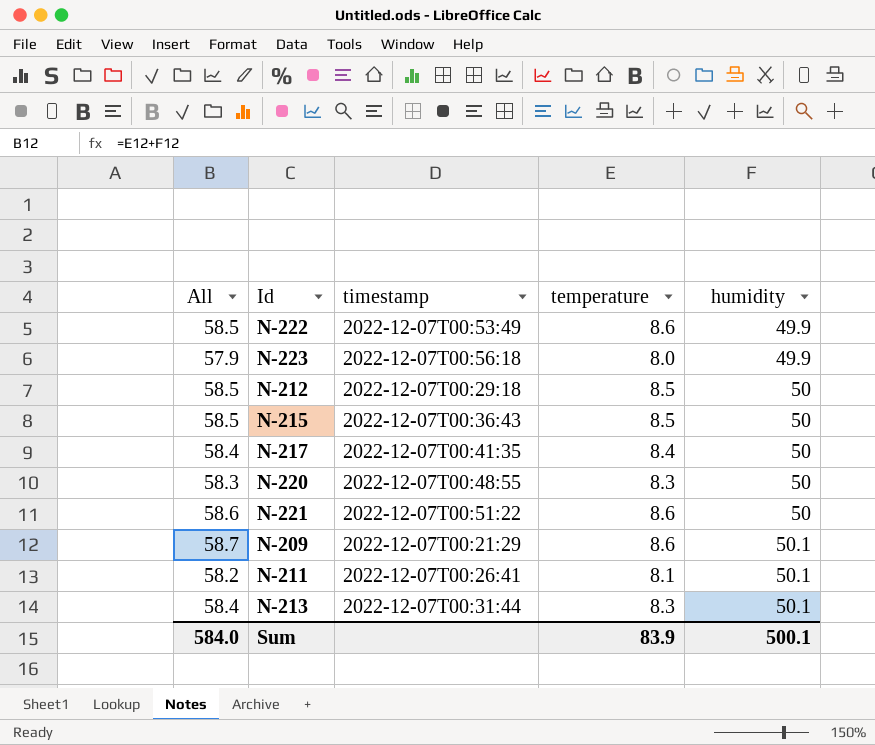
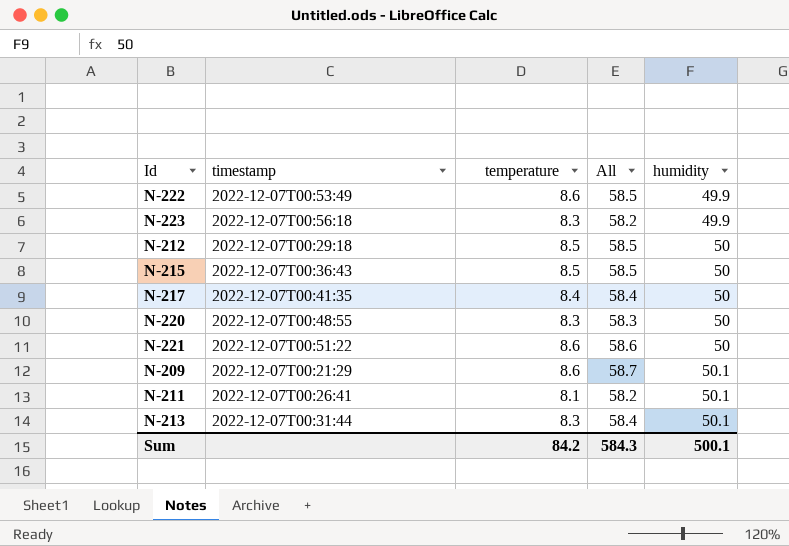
column All | position: 1 -> 4
N-223 | temperature: 8.0 -> 8.3
N-223 | All: 57.9 -> 58.2
Sum | temperature: 83.9 -> 84.2
Sum | All: 584.0 -> 584.3

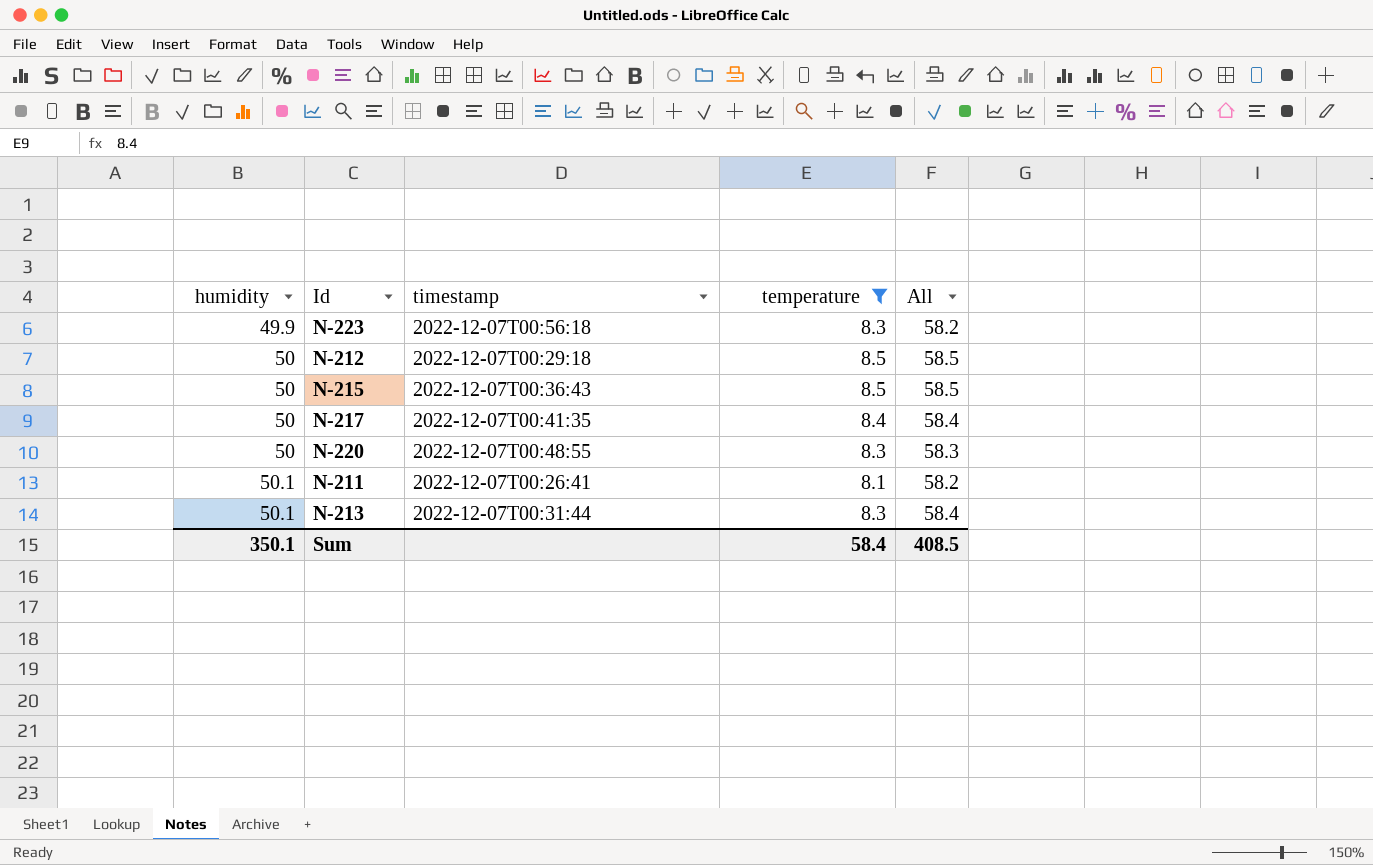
filter: none -> temperature != 8.6
column humidity | position: 5 -> 1
Sum | humidity: 500.1 -> 350.1
Sum | temperature: 84.2 -> 58.4
Sum | All: 584.3 -> 408.5

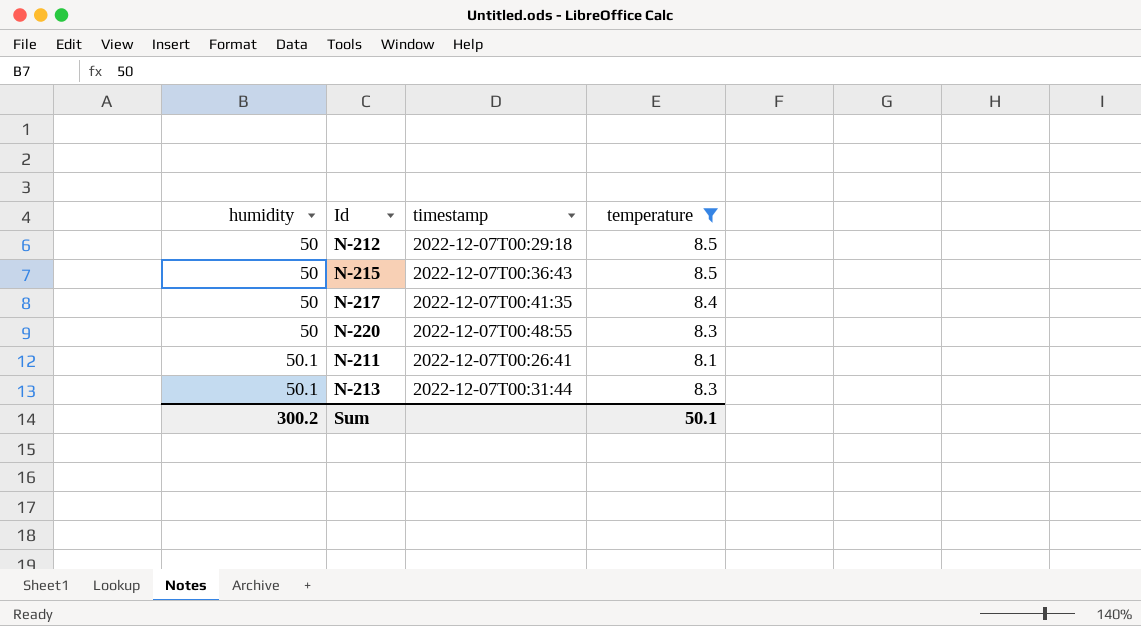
column All | formula: [humidity] + [temperature] -> none
row N-223: 49.9 | 2022-12-07T00:56:18 | 8.3 | 58.2 -> none
Sum | humidity: 350.1 -> 300.2
Sum | temperature: 58.4 -> 50.1

